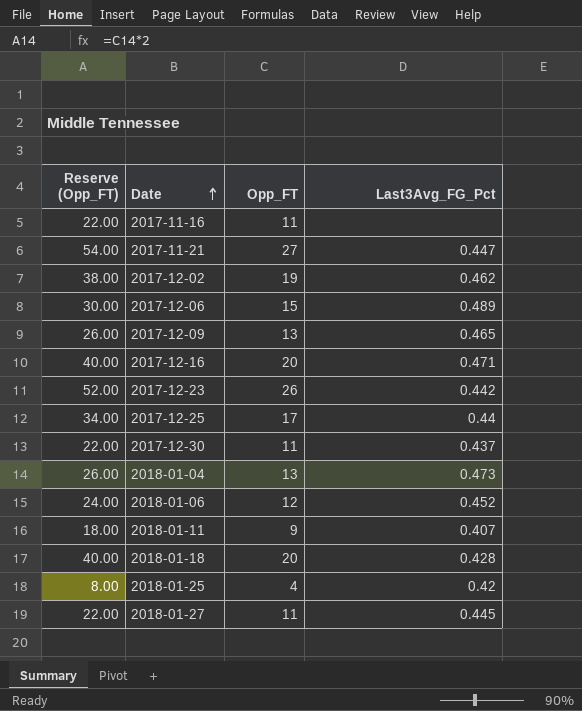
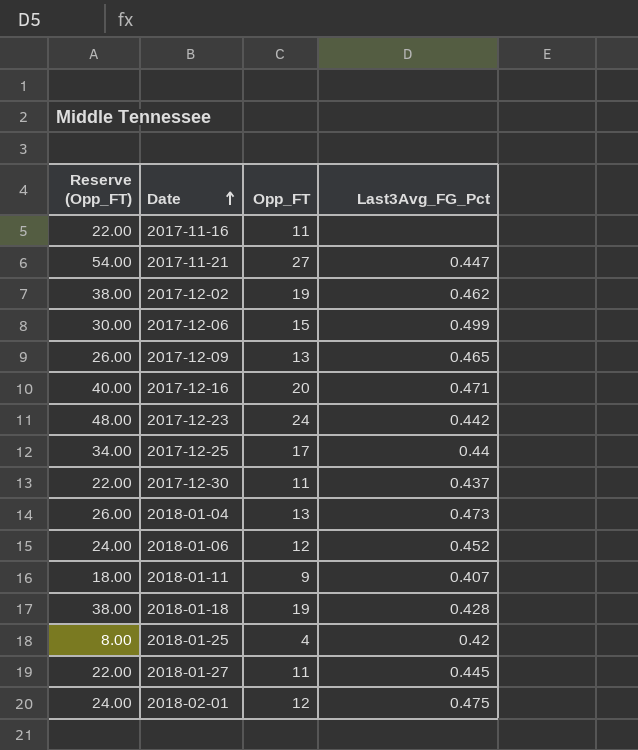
2017-12-06 | Last3Avg_FG_Pct: 0.489 -> 0.499
2017-12-23 | Reserve (Opp_FT): 52.00 -> 48.00
2017-12-23 | Opp_FT: 26 -> 24
2018-01-18 | Reserve (Opp_FT): 40.00 -> 38.00
2018-01-18 | Opp_FT: 20 -> 19
row 2018-02-01: none -> 24.00 | 12 | 0.475

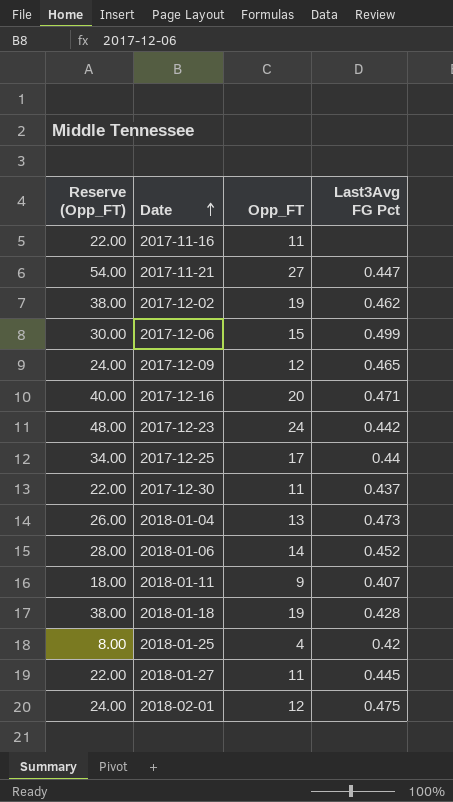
column name: Last3Avg_FG_Pct -> Last3Avg FG Pct
2017-12-09 | Reserve (Opp_FT): 26.00 -> 24.00
2017-12-09 | Opp_FT: 13 -> 12
2018-01-06 | Reserve (Opp_FT): 24.00 -> 28.00
2018-01-06 | Opp_FT: 12 -> 14

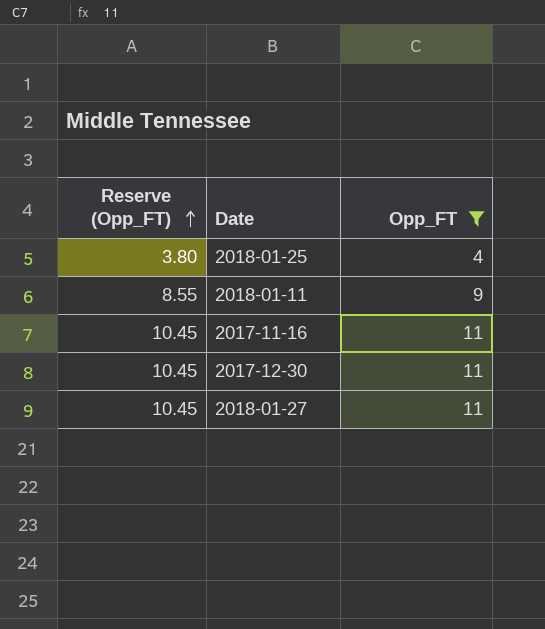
filter: none -> Opp_FT <= 11
row order: Date ascending -> Reserve (Opp_FT) ascending
column Last3Avg FG Pct | position: 4 -> none
column Reserve (Opp_FT) | formula: [Opp_FT] * 2 -> [Opp_FT] * 0.95

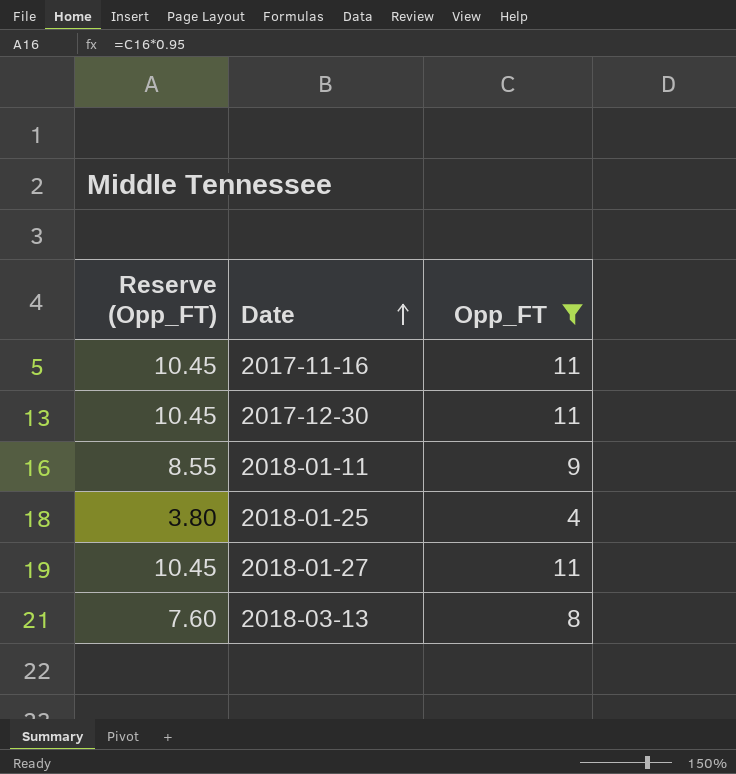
row order: Reserve (Opp_FT) ascending -> Date ascending
row 2018-03-13: none -> 7.60 | 8

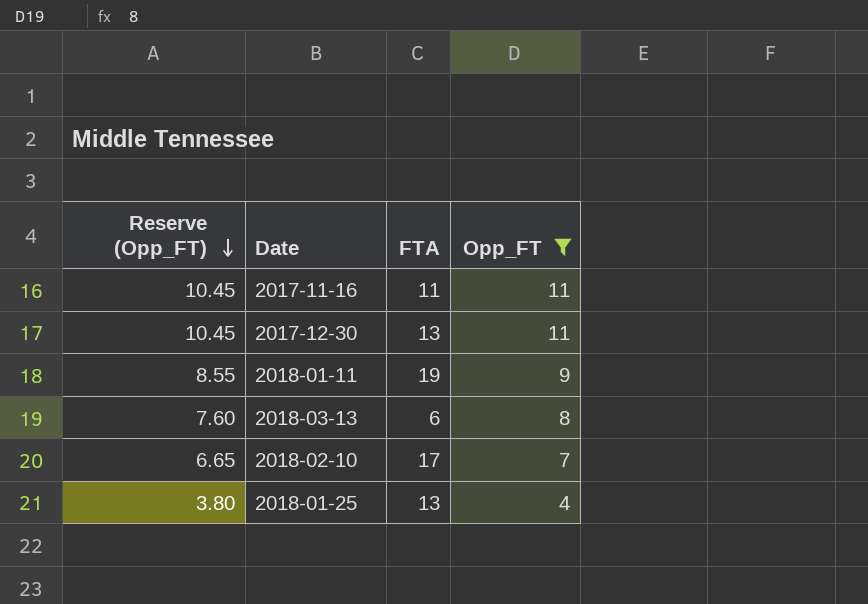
row order: Date ascending -> Reserve (Opp_FT) descending
column FTA | position: none -> 3
row 2018-01-27: 10.45 | 11 -> none
row 2018-02-10: none -> 6.65 | 17 | 7

